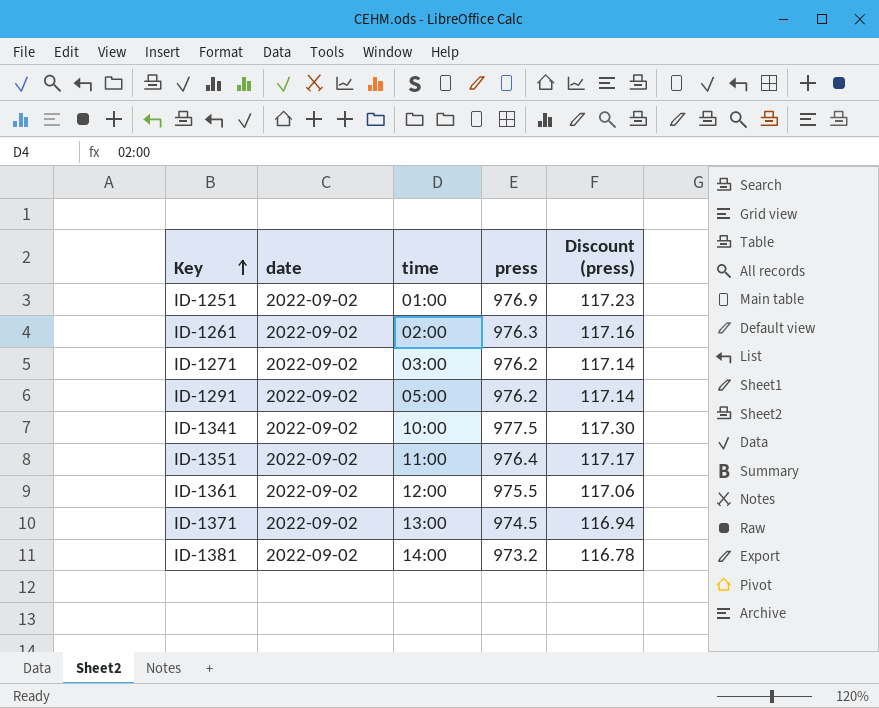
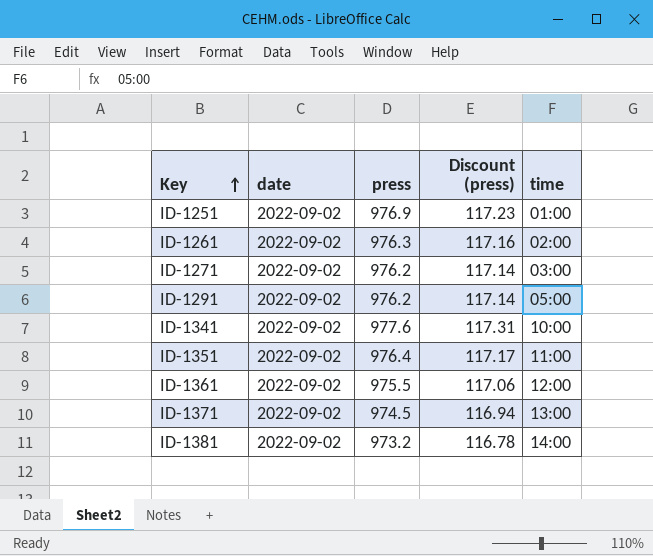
column time | position: 3 -> 5
ID-1341 | press: 977.5 -> 977.6
ID-1341 | Discount (press): 117.30 -> 117.31

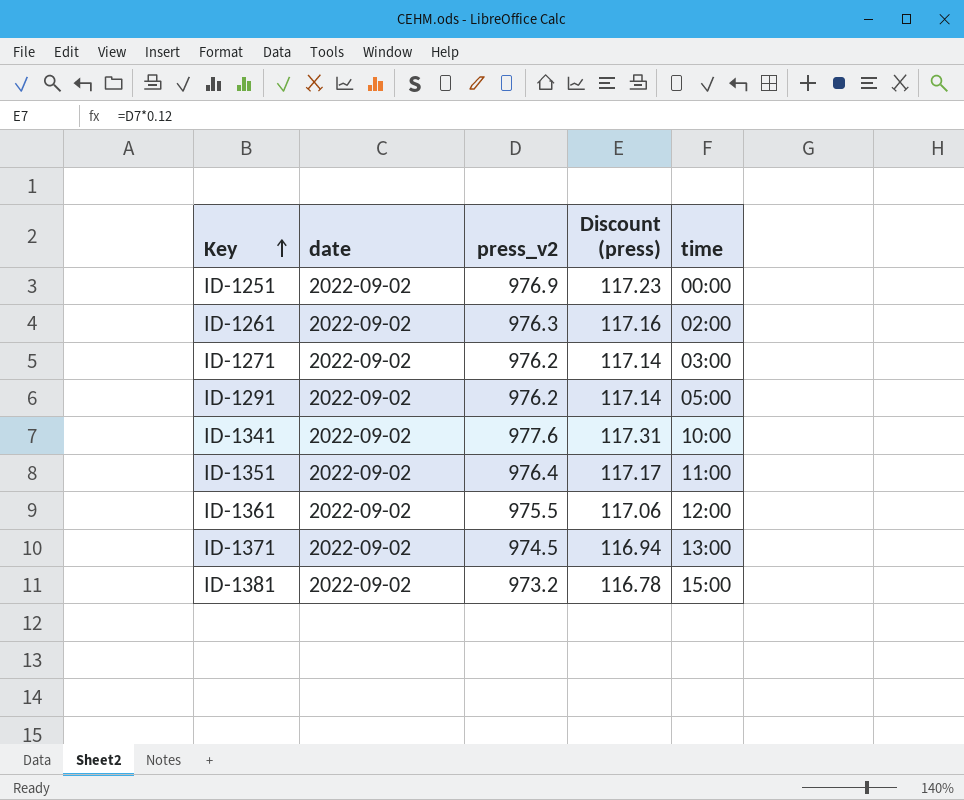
column name: press -> press_v2
ID-1251 | time: 01:00 -> 00:00
ID-1381 | time: 14:00 -> 15:00

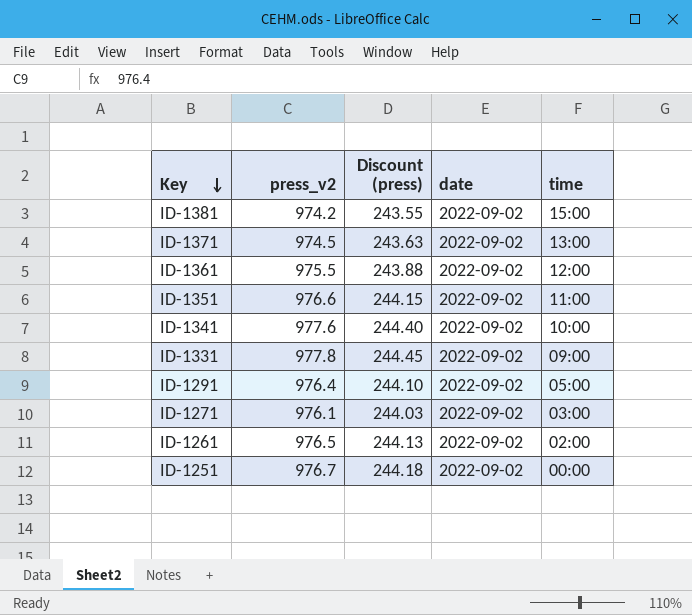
row order: Key ascending -> Key descending
column Discount (press) | formula: [press_v2] * 0.12 -> [press_v2] * 0.25
column date | position: 2 -> 4
ID-1381 | press_v2: 973.2 -> 974.2
ID-1351 | press_v2: 976.4 -> 976.6
row ID-1331: none -> 977.8 | 244.45 | 2022-09-02 | 09:00
ID-1291 | press_v2: 976.2 -> 976.4
ID-1271 | press_v2: 976.2 -> 976.1
ID-1261 | press_v2: 976.3 -> 976.5
ID-1251 | press_v2: 976.9 -> 976.7

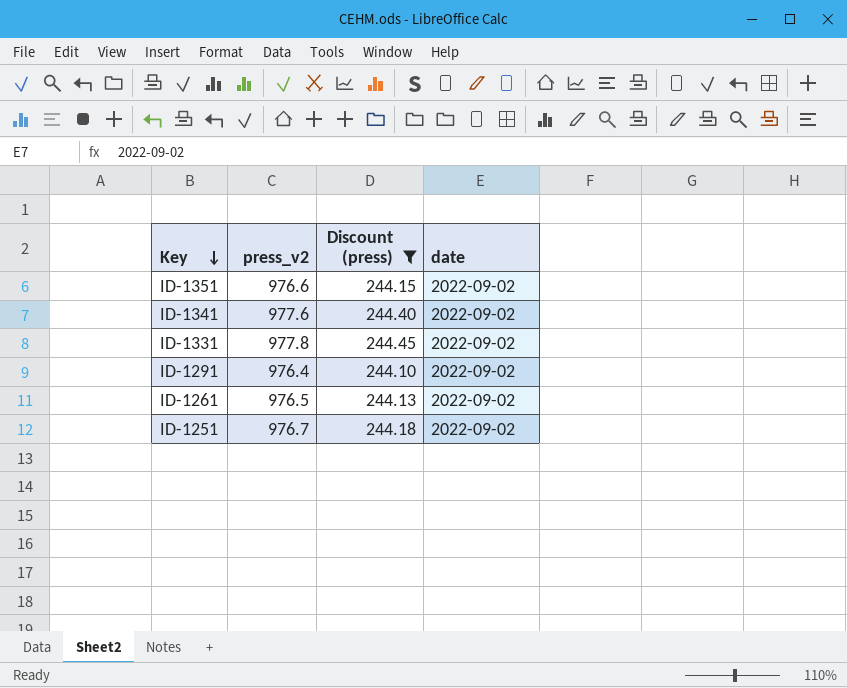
filter: none -> Discount (press) >= 244.10
column time | position: 5 -> none

